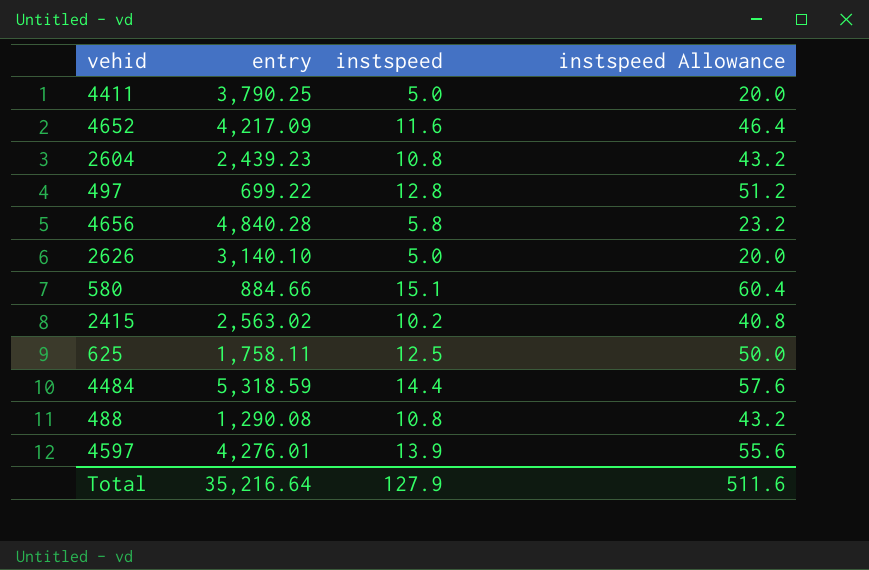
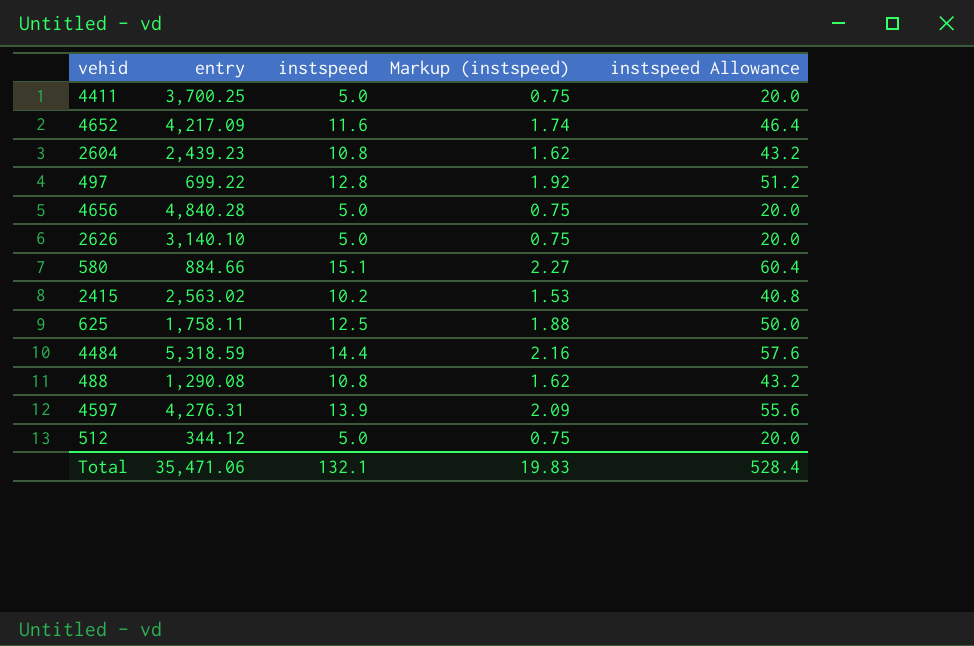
column Markup (instspeed) | formula: none -> [instspeed] * 0.15
4411 | entry: 3,790.25 -> 3,700.25
4656 | instspeed: 5.8 -> 5.0
4656 | instspeed Allowance: 23.2 -> 20.0
4597 | entry: 4,276.01 -> 4,276.31
row 512: none -> 344.12 | 5.0 | 0.75 | 20.0
Total | entry: 35,216.64 -> 35,471.06
Total | instspeed: 127.9 -> 132.1
Total | instspeed Allowance: 511.6 -> 528.4

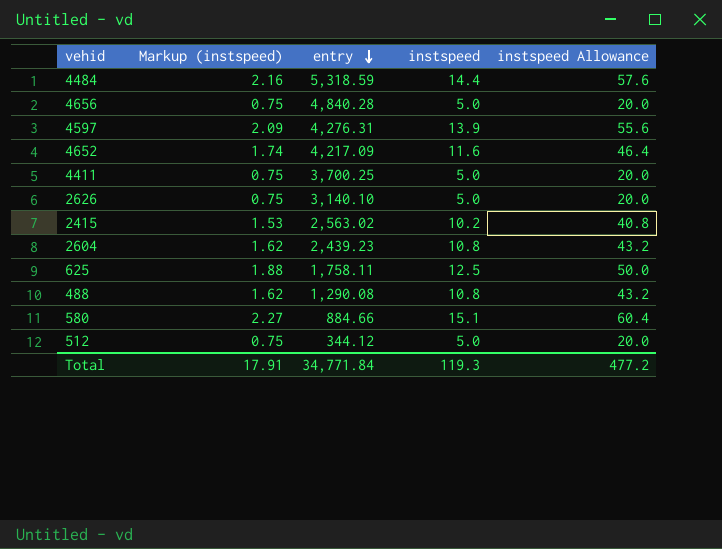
row order: none -> entry descending
column Markup (instspeed) | position: 4 -> 2
row 497: 699.22 | 12.8 | 1.92 | 51.2 -> none
Total | Markup (instspeed): 19.83 -> 17.91
Total | entry: 35,471.06 -> 34,771.84
Total | instspeed: 132.1 -> 119.3
Total | instspeed Allowance: 528.4 -> 477.2

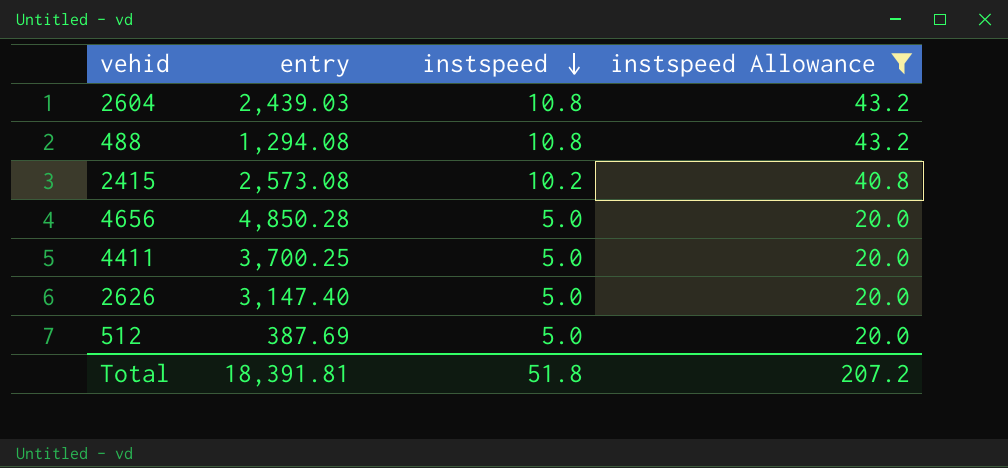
filter: none -> instspeed Allowance <= 43.2
row order: entry descending -> instspeed descending
column Markup (instspeed) | formula: [instspeed] * 0.15 -> none
2604 | entry: 2,439.23 -> 2,439.03
488 | entry: 1,290.08 -> 1,294.08
2415 | entry: 2,563.02 -> 2,573.08
4656 | entry: 4,840.28 -> 4,850.28
2626 | entry: 3,140.10 -> 3,147.40
512 | entry: 344.12 -> 387.69
Total | entry: 34,771.84 -> 18,391.81
Total | instspeed: 119.3 -> 51.8
Total | instspeed Allowance: 477.2 -> 207.2

